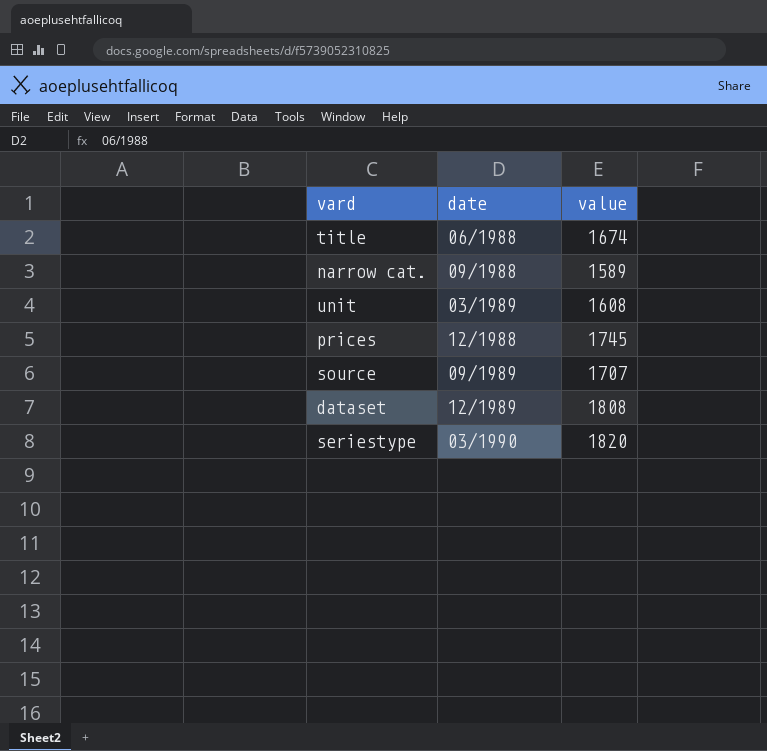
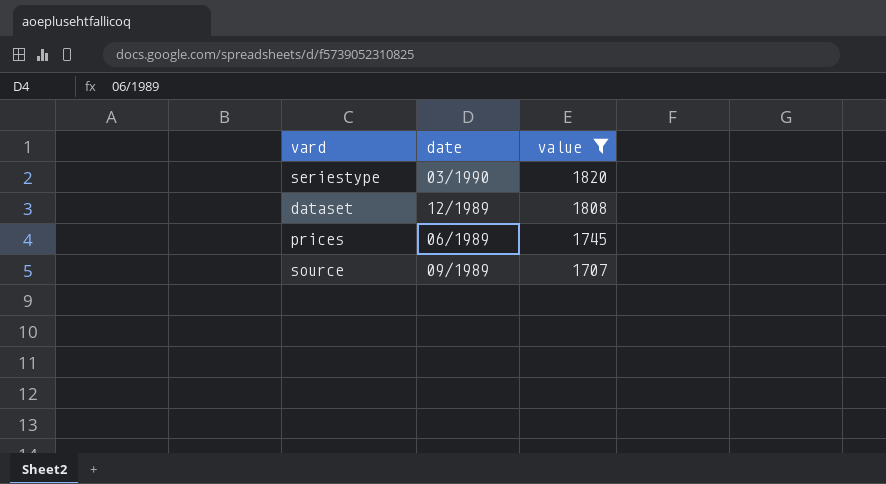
filter: none -> value >= 1707
row order: none -> value descending
prices | date: 12/1988 -> 06/1989

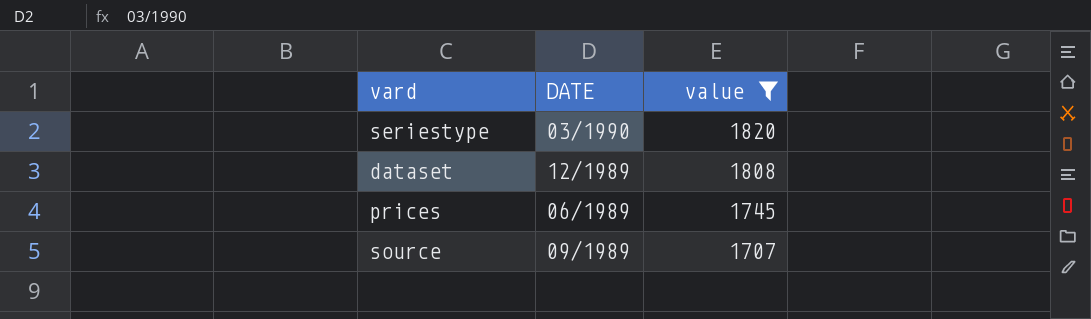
column name: date -> DATE

